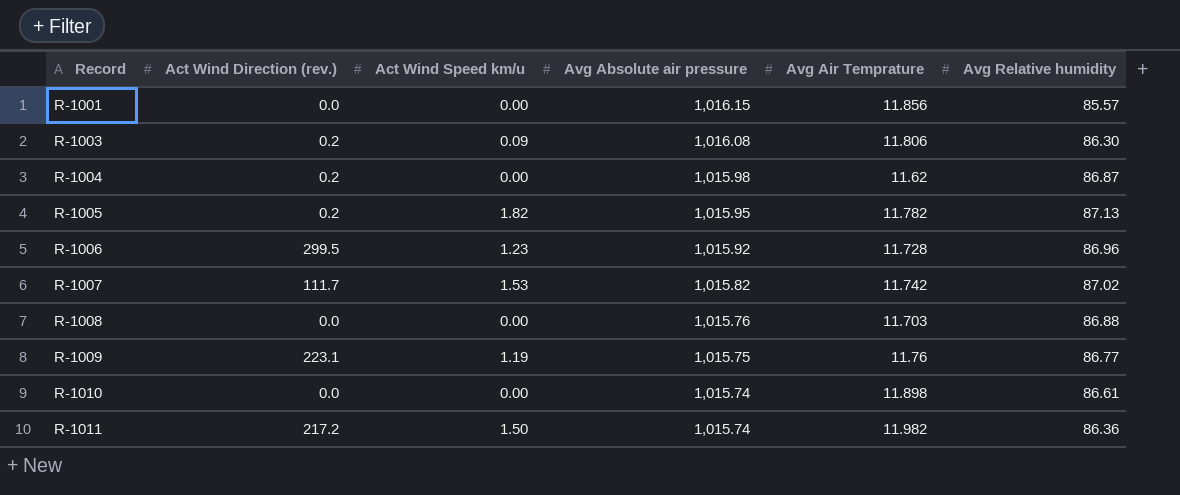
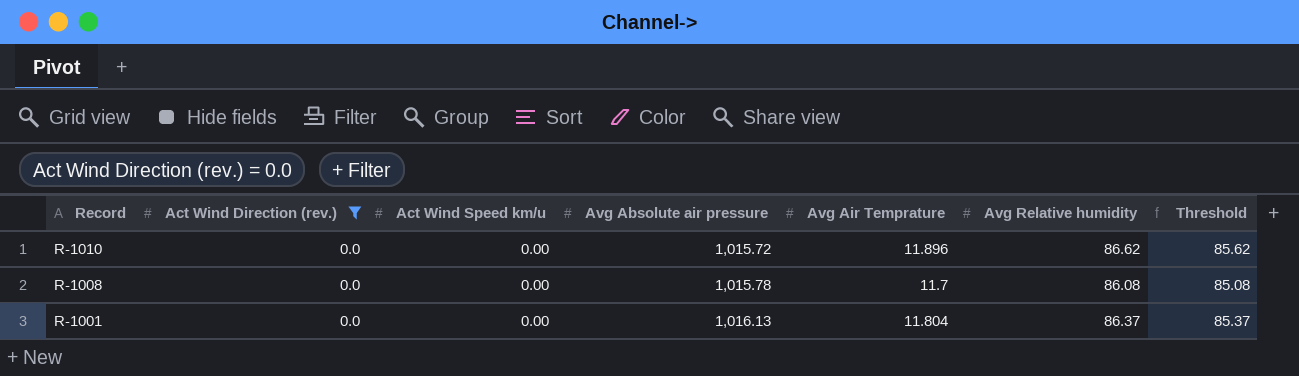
filter: none -> Act Wind Direction (rev.) = 0.0
row order: Record ascending -> Record descending
column Threshold | formula: none -> [Avg Relative humidity] - 1
R-1010 | Avg Absolute air pressure: 1,015.74 -> 1,015.72
R-1010 | Avg Air Temprature: 11.898 -> 11.896
R-1010 | Avg Relative humidity: 86.61 -> 86.62
R-1008 | Avg Absolute air pressure: 1,015.76 -> 1,015.78
R-1008 | Avg Air Temprature: 11.703 -> 11.7
R-1008 | Avg Relative humidity: 86.88 -> 86.08
R-1001 | Avg Absolute air pressure: 1,016.15 -> 1,016.13
R-1001 | Avg Air Temprature: 11.856 -> 11.804
R-1001 | Avg Relative humidity: 85.57 -> 86.37

